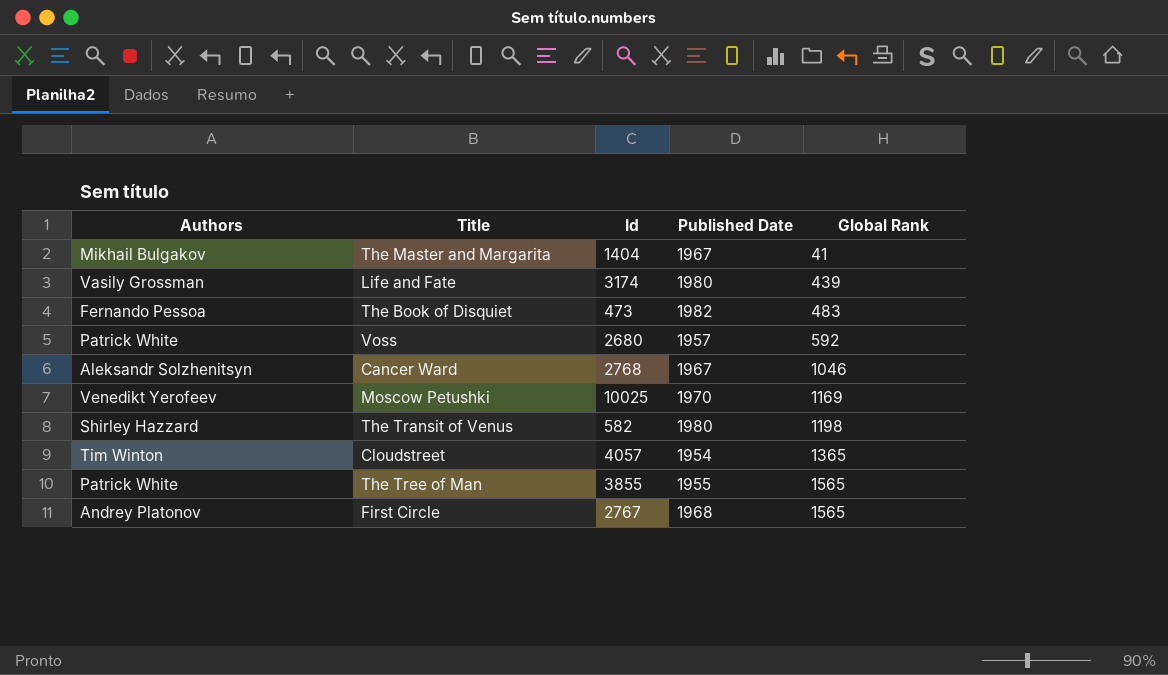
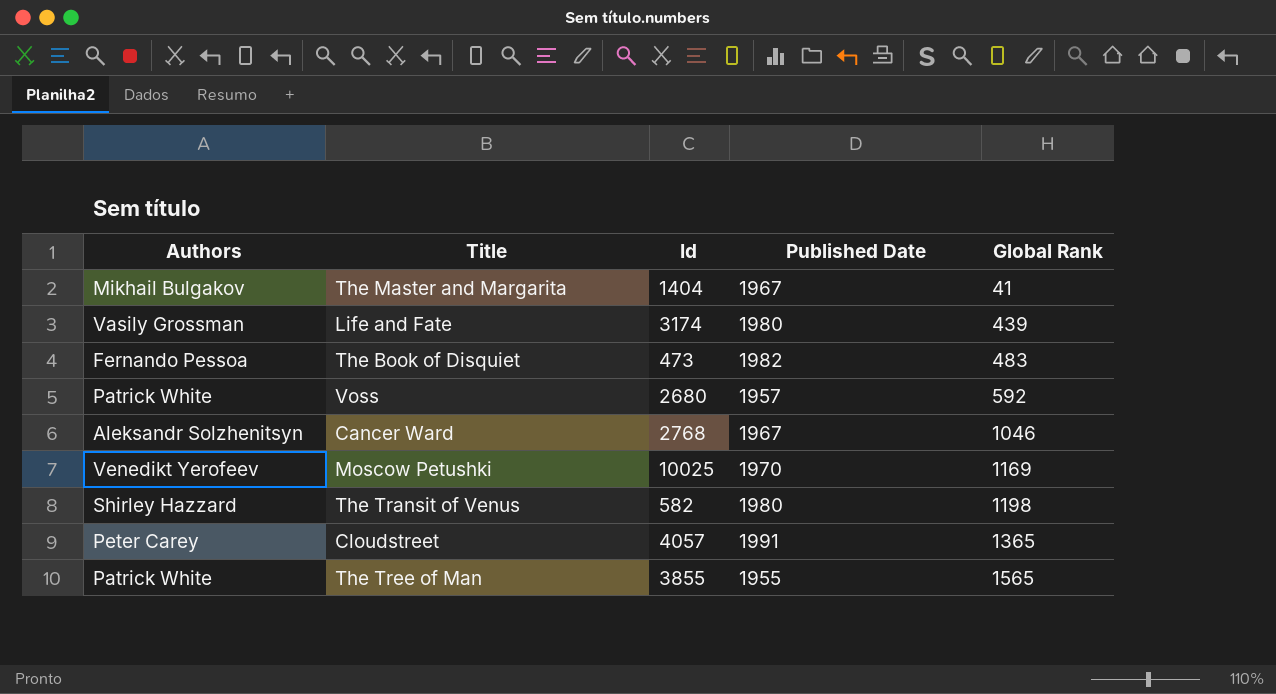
row First Circle: Andrey Platonov | 2767 | 1968 | 1565 -> none
Cloudstreet | Authors: Tim Winton -> Peter Carey
Cloudstreet | Published Date: 1954 -> 1991

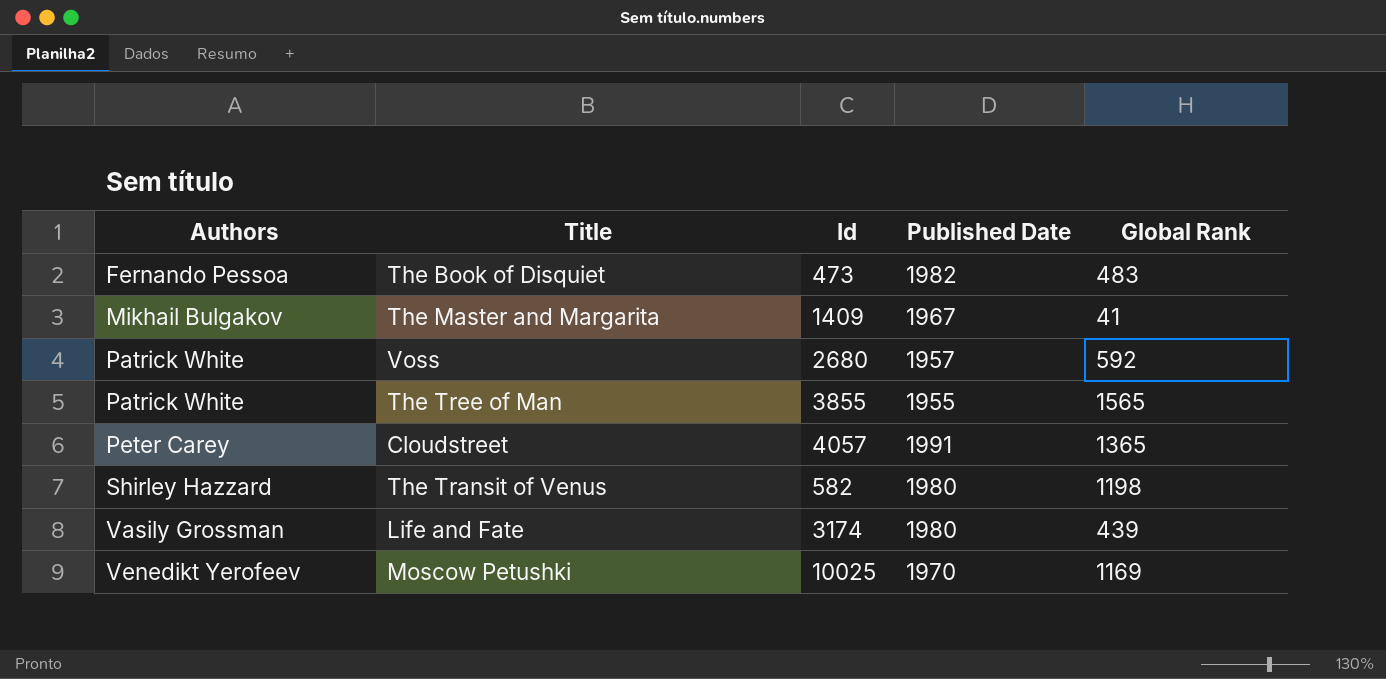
row order: Global Rank ascending -> Authors ascending
row Cancer Ward: Aleksandr Solzhenitsyn | 2768 | 1967 | 1046 -> none
The Master and Margarita | Id: 1404 -> 1409

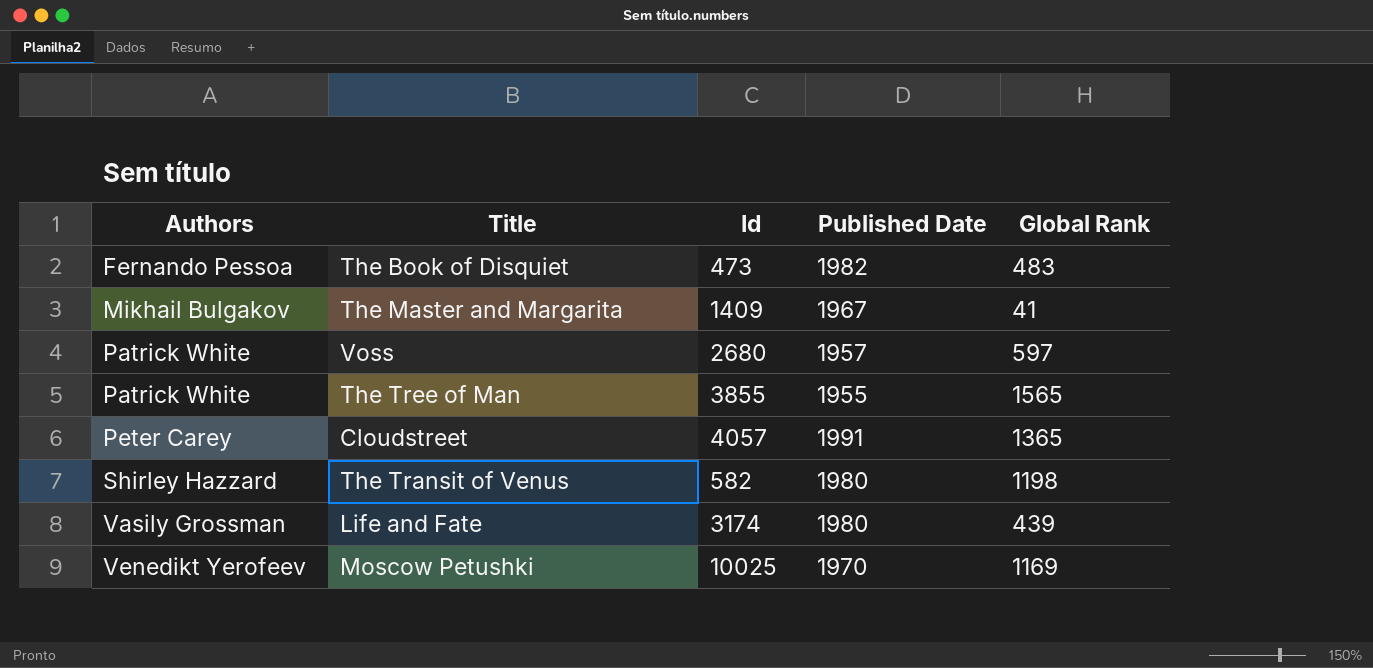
Voss | Global Rank: 592 -> 597

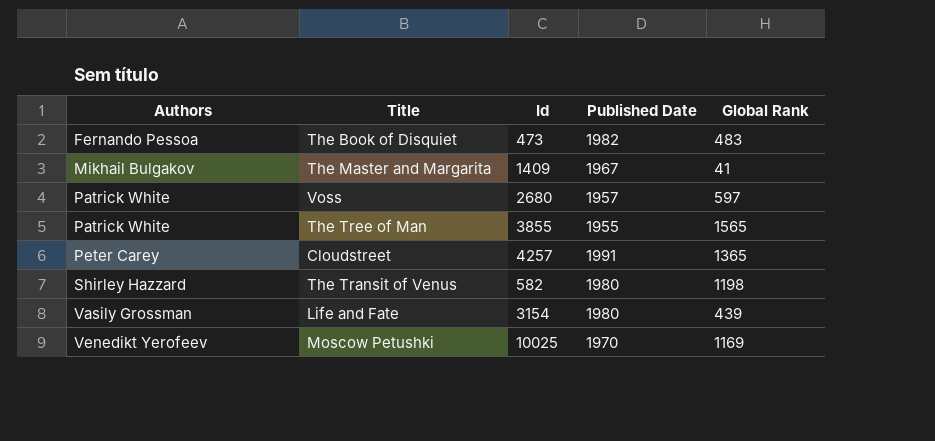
Cloudstreet | Id: 4057 -> 4257
Life and Fate | Id: 3174 -> 3154

